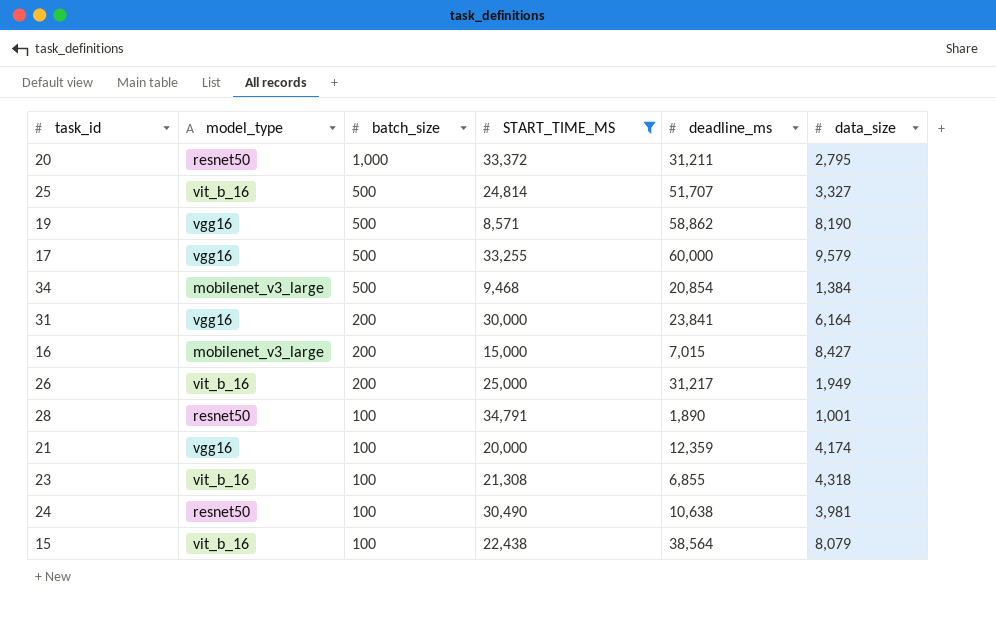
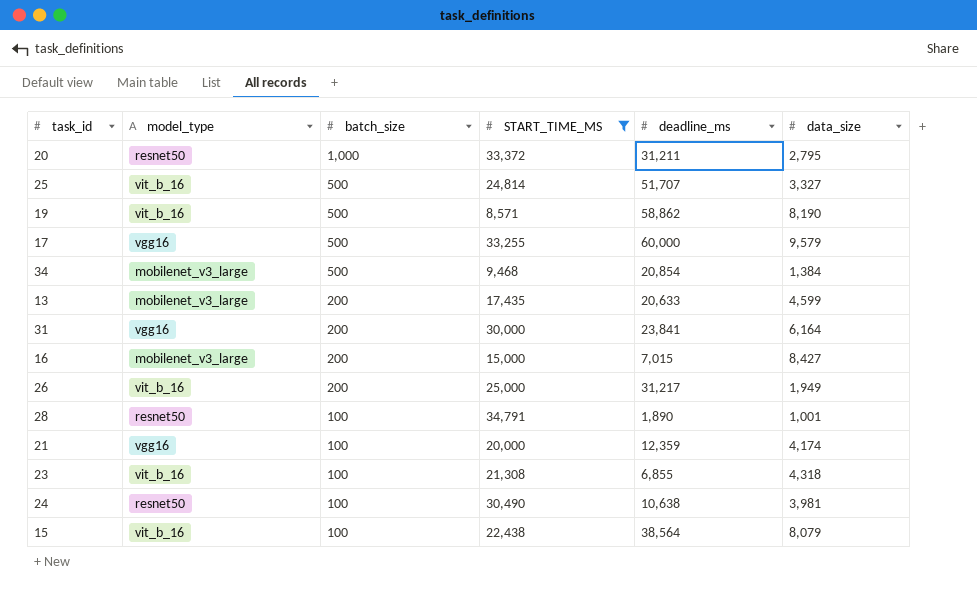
19 | model_type: vgg16 -> vit_b_16
row 13: none -> mobilenet_v3_large | 200 | 17,435 | 20,633 | 4,599

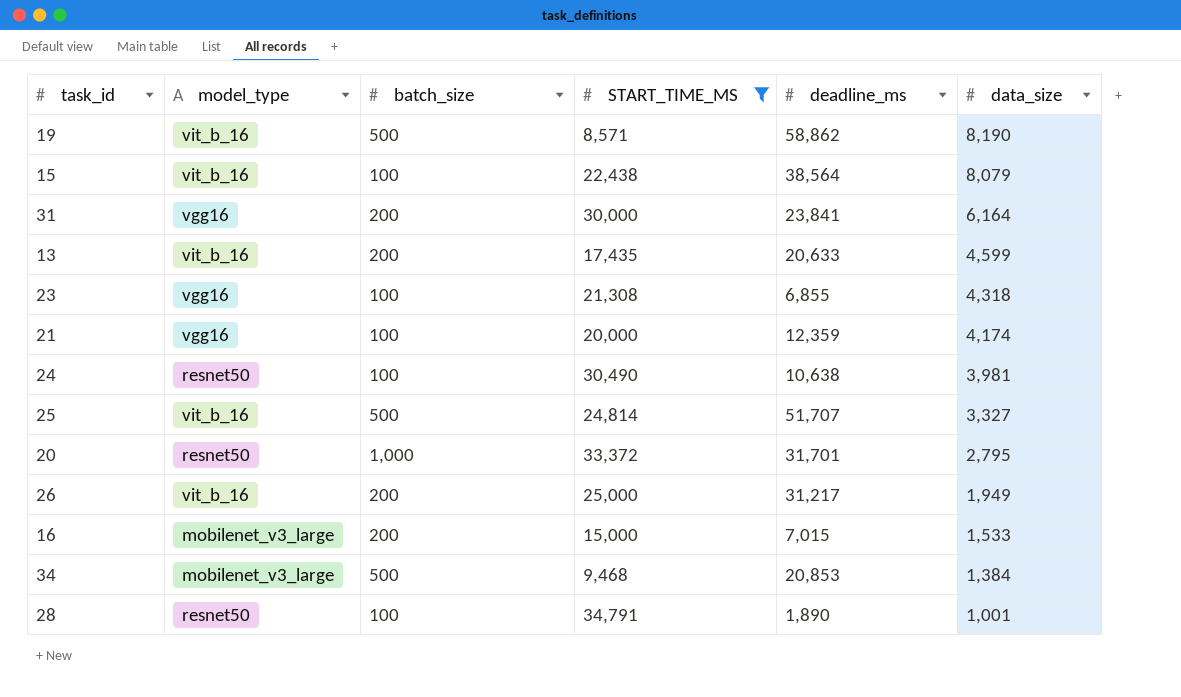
row order: batch_size descending -> data_size descending
row 17: vgg16 | 500 | 33,255 | 60,000 | 9,579 -> none
13 | model_type: mobilenet_v3_large -> vit_b_16
23 | model_type: vit_b_16 -> vgg16
20 | deadline_ms: 31,211 -> 31,701
16 | data_size: 8,427 -> 1,533
34 | deadline_ms: 20,854 -> 20,853

